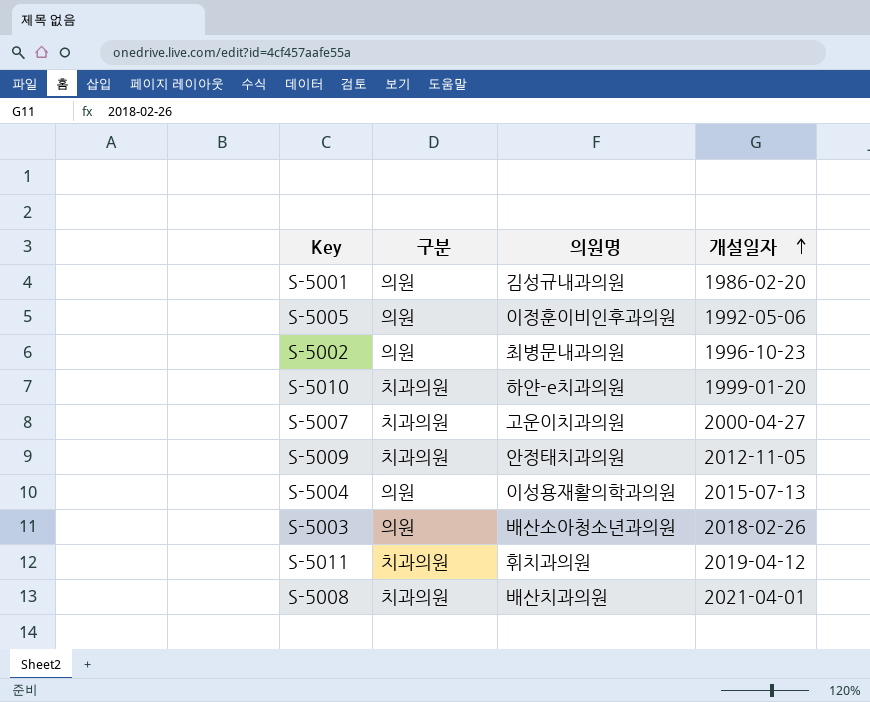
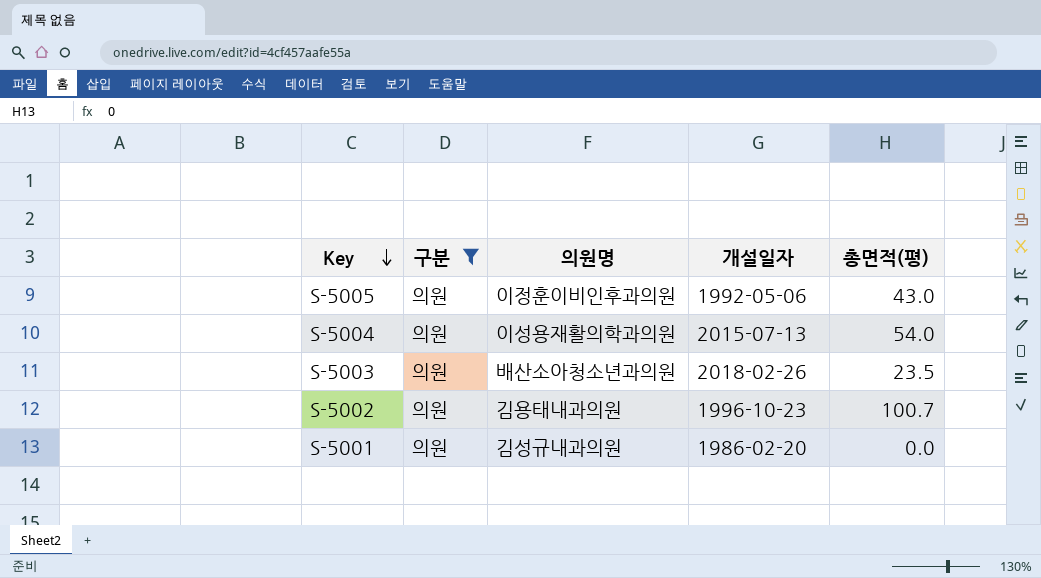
filter: none -> 구분 = 의원
row order: 개설일자 ascending -> Key descending
column 총면적(평) | position: none -> 5
S-5002 | 의원명: 최병문내과의원 -> 김용태내과의원

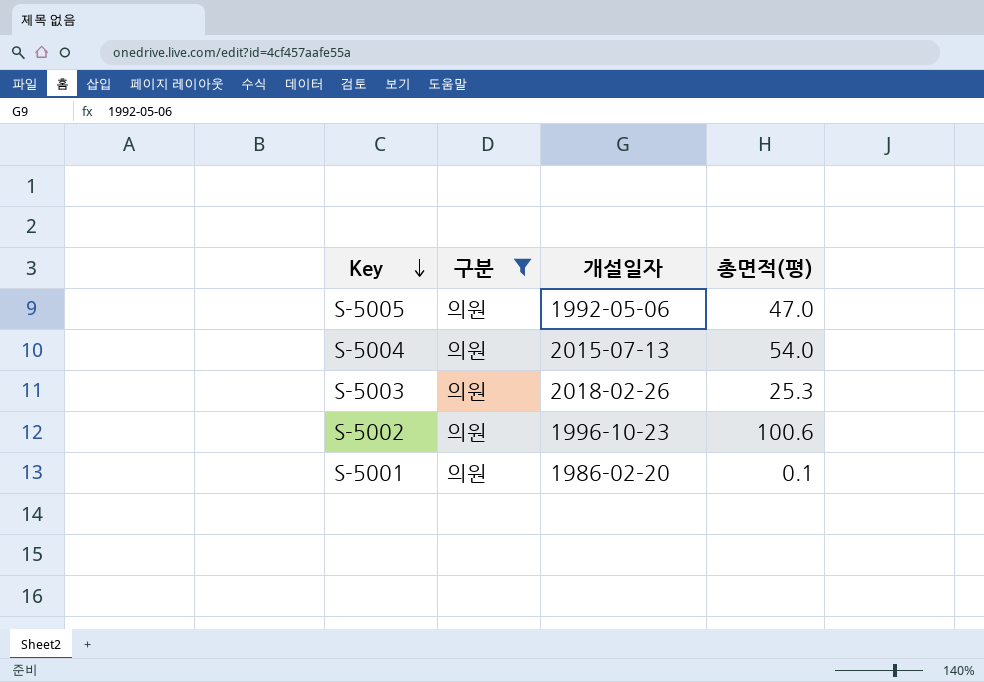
column 의원명 | position: 3 -> none
S-5005 | 총면적(평): 43.0 -> 47.0
S-5003 | 총면적(평): 23.5 -> 25.3
S-5002 | 총면적(평): 100.7 -> 100.6
S-5001 | 총면적(평): 0.0 -> 0.1

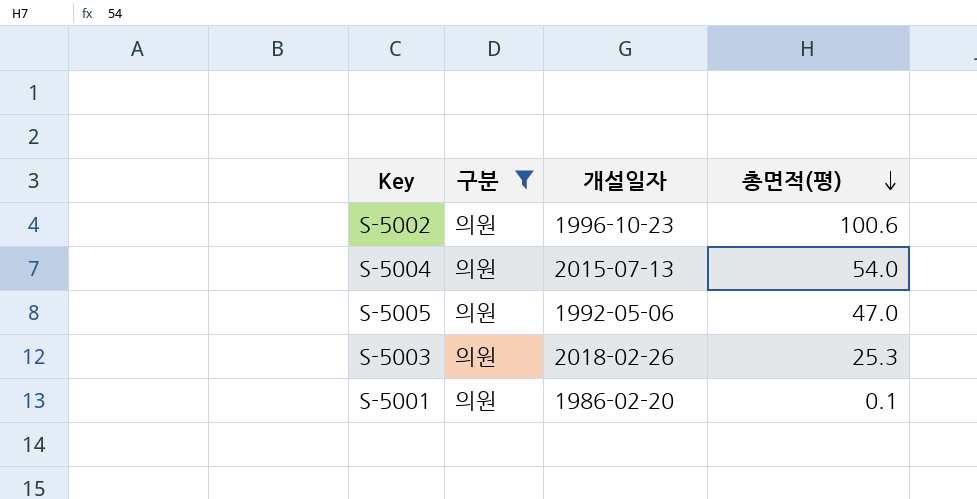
row order: Key descending -> 총면적(평) descending

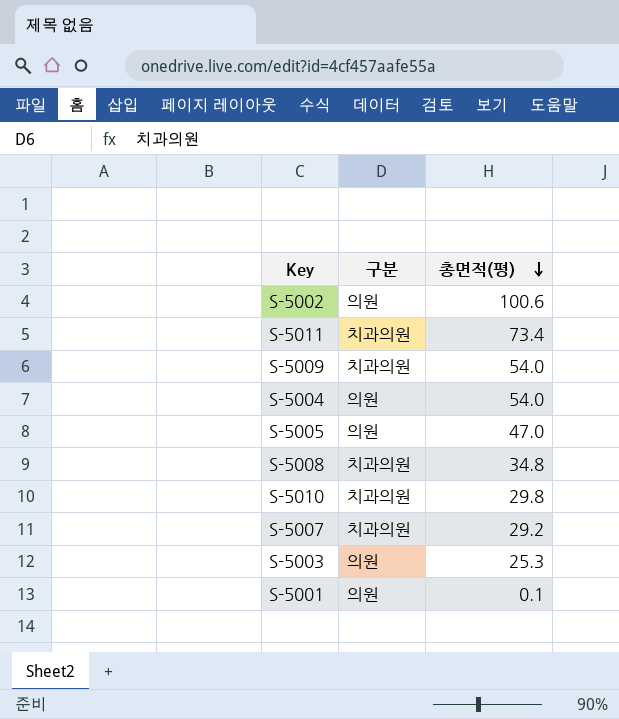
filter: 구분 = 의원 -> none
column 개설일자 | position: 3 -> none

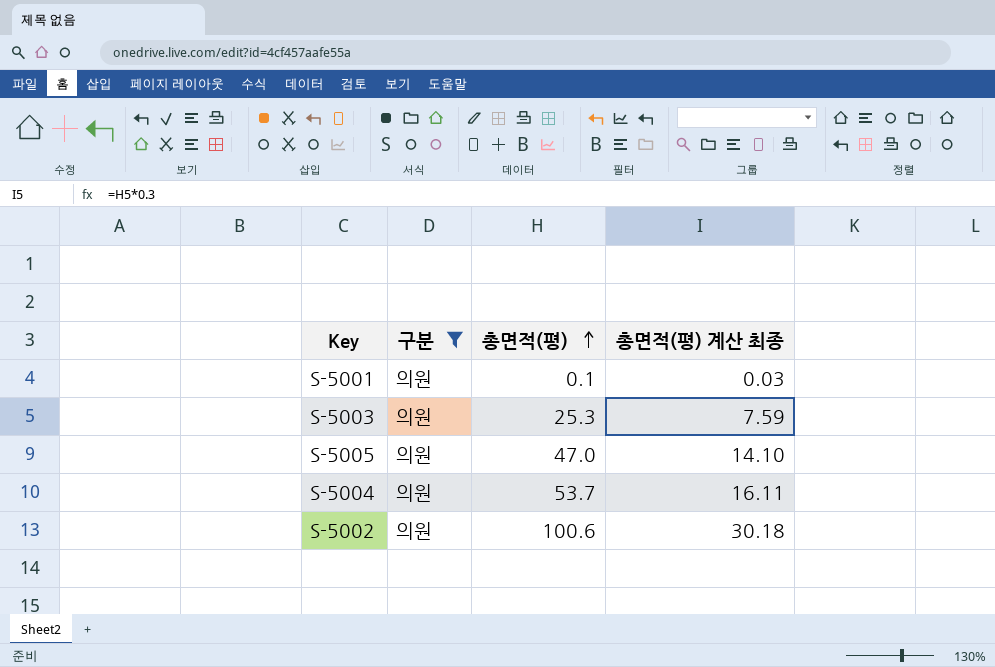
filter: none -> 구분 = 의원
row order: 총면적(평) descending -> 총면적(평) ascending
column 총면적(평) 계산 최종 | formula: none -> [총면적(평)] * 0.3
S-5004 | 총면적(평): 54.0 -> 53.7

